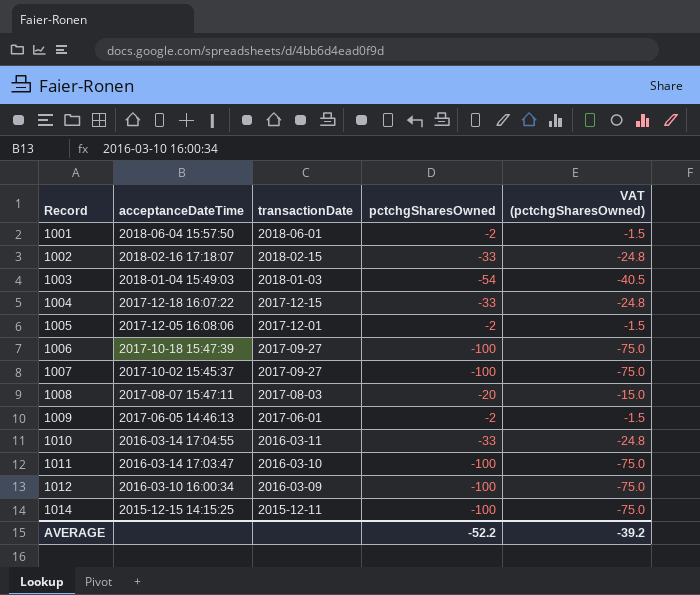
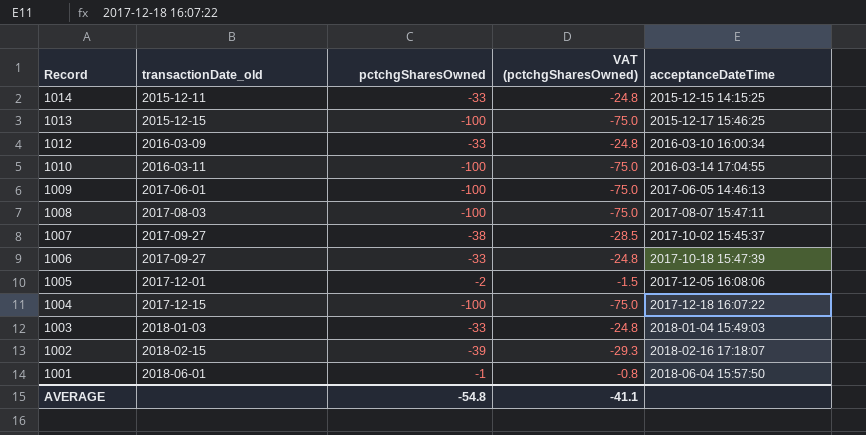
row order: Record ascending -> Record descending
column name: transactionDate -> transactionDate_old
column acceptanceDateTime | position: 2 -> 5
row 1011: 2016-03-14 17:03:47 | 2016-03-10 | -100 | -75.0 -> none
1014 | pctchgSharesOwned: -100 -> -33
1014 | VAT (pctchgSharesOwned): -75.0 -> -24.8
row 1013: none -> 2015-12-15 | -100 | -75.0 | 2015-12-17 15:46:25
1012 | pctchgSharesOwned: -100 -> -33
1012 | VAT (pctchgSharesOwned): -75.0 -> -24.8
1010 | pctchgSharesOwned: -33 -> -100
1010 | VAT (pctchgSharesOwned): -24.8 -> -75.0
1009 | pctchgSharesOwned: -2 -> -100
1009 | VAT (pctchgSharesOwned): -1.5 -> -75.0
1008 | pctchgSharesOwned: -20 -> -100
1008 | VAT (pctchgSharesOwned): -15.0 -> -75.0
1007 | pctchgSharesOwned: -100 -> -38
1007 | VAT (pctchgSharesOwned): -75.0 -> -28.5
1006 | pctchgSharesOwned: -100 -> -33
1006 | VAT (pctchgSharesOwned): -75.0 -> -24.8
1004 | pctchgSharesOwned: -33 -> -100
1004 | VAT (pctchgSharesOwned): -24.8 -> -75.0
1003 | pctchgSharesOwned: -54 -> -33
1003 | VAT (pctchgSharesOwned): -40.5 -> -24.8
1002 | pctchgSharesOwned: -33 -> -39
1002 | VAT (pctchgSharesOwned): -24.8 -> -29.3
1001 | pctchgSharesOwned: -2 -> -1
1001 | VAT (pctchgSharesOwned): -1.5 -> -0.8
AVERAGE | pctchgSharesOwned: -52.2 -> -54.8
AVERAGE | VAT (pctchgSharesOwned): -39.2 -> -41.1

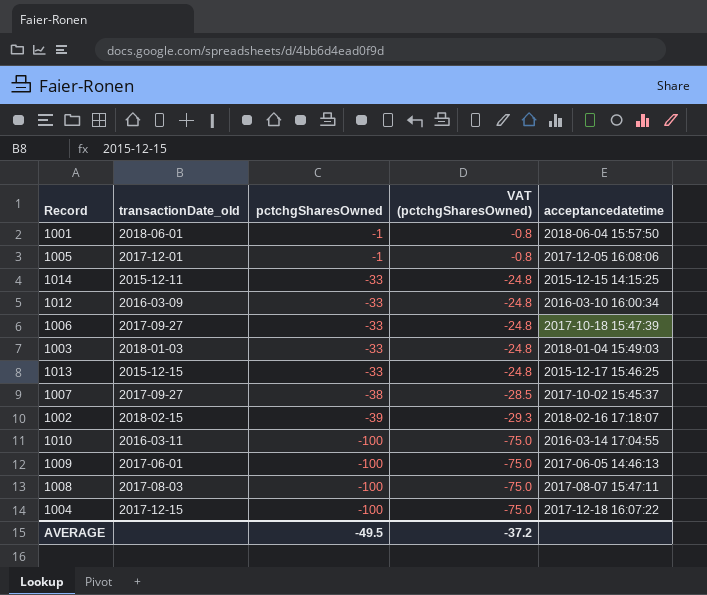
row order: Record descending -> pctchgSharesOwned descending
column name: acceptanceDateTime -> acceptancedatetime
1005 | pctchgSharesOwned: -2 -> -1
1005 | VAT (pctchgSharesOwned): -1.5 -> -0.8
1013 | pctchgSharesOwned: -100 -> -33
1013 | VAT (pctchgSharesOwned): -75.0 -> -24.8
AVERAGE | pctchgSharesOwned: -54.8 -> -49.5
AVERAGE | VAT (pctchgSharesOwned): -41.1 -> -37.2

